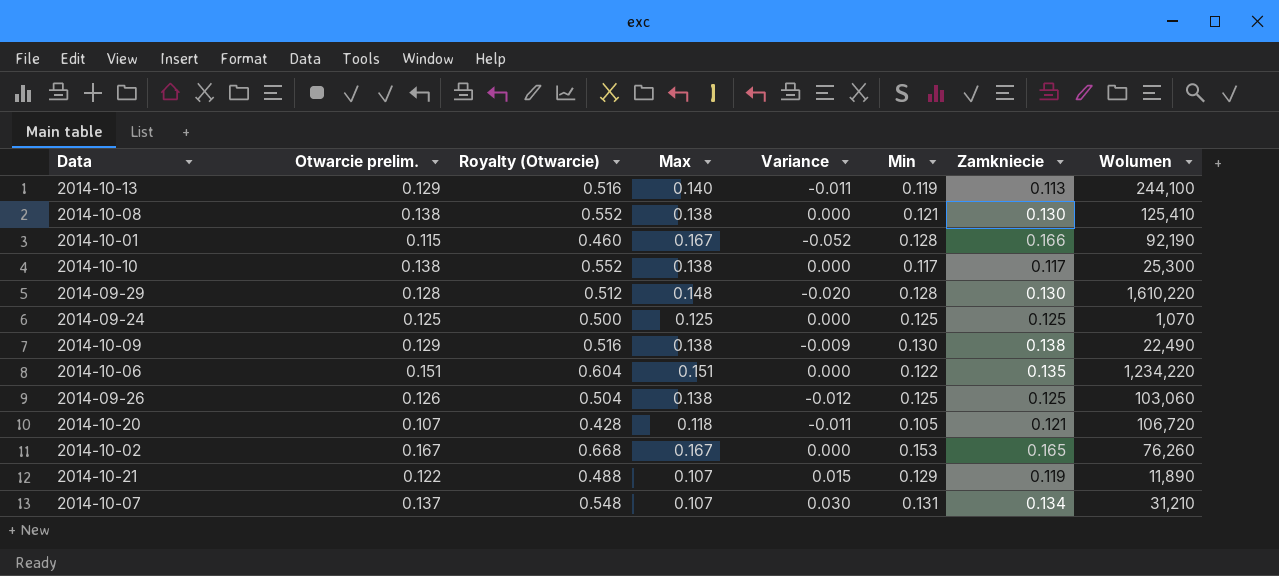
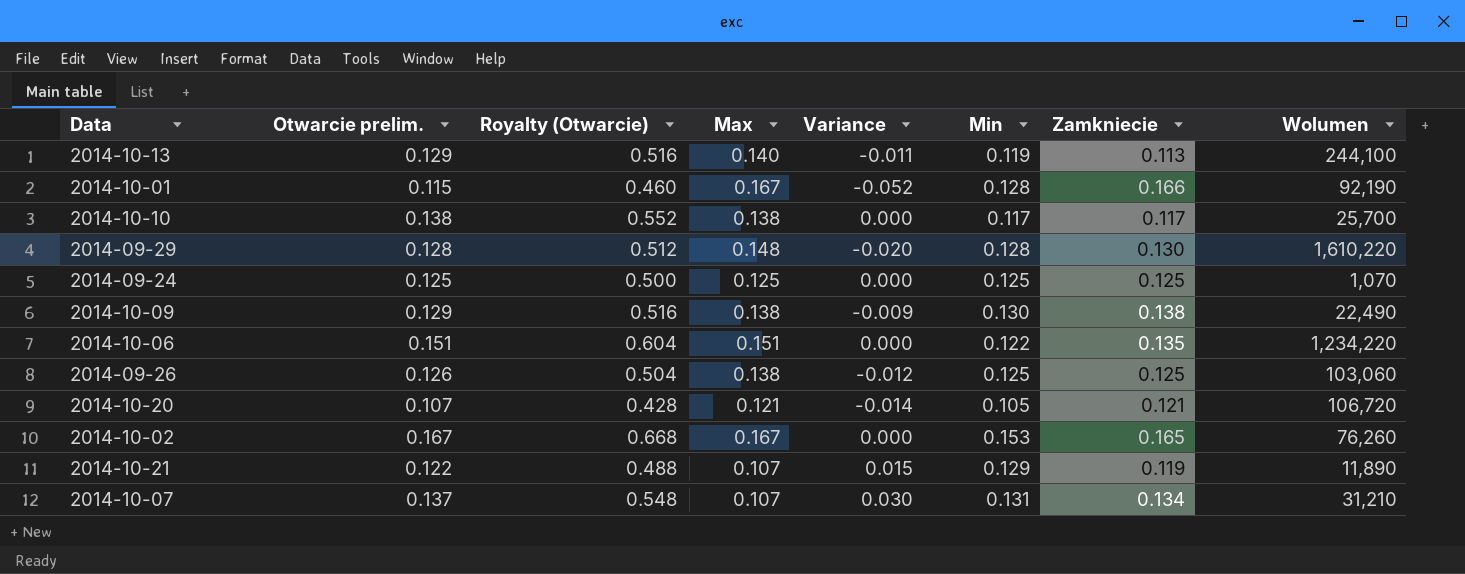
row 2014-10-08: 0.138 | 0.552 | 0.138 | 0.000 | 0.121 | 0.130 | 125,410 -> none
2014-10-10 | Wolumen: 25,300 -> 25,700
2014-10-20 | Max: 0.118 -> 0.121
2014-10-20 | Variance: -0.011 -> -0.014

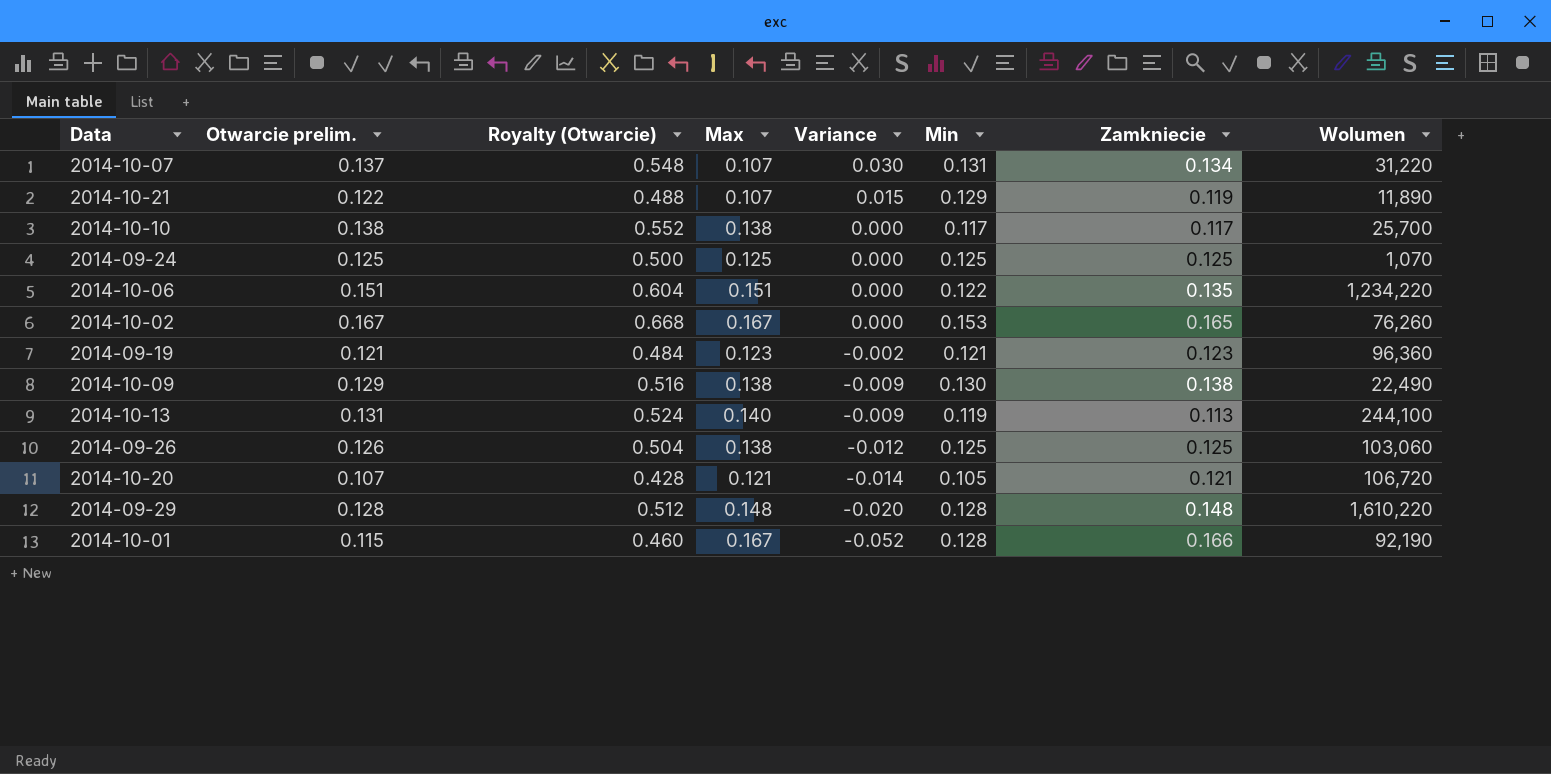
row order: none -> Variance descending
2014-10-07 | Wolumen: 31,210 -> 31,220
row 2014-09-19: none -> 0.121 | 0.484 | 0.123 | -0.002 | 0.121 | 0.123 | 96,360
2014-10-13 | Otwarcie prelim.: 0.129 -> 0.131
2014-10-13 | Royalty (Otwarcie): 0.516 -> 0.524
2014-10-13 | Variance: -0.011 -> -0.009
2014-09-29 | Zamkniecie: 0.130 -> 0.148

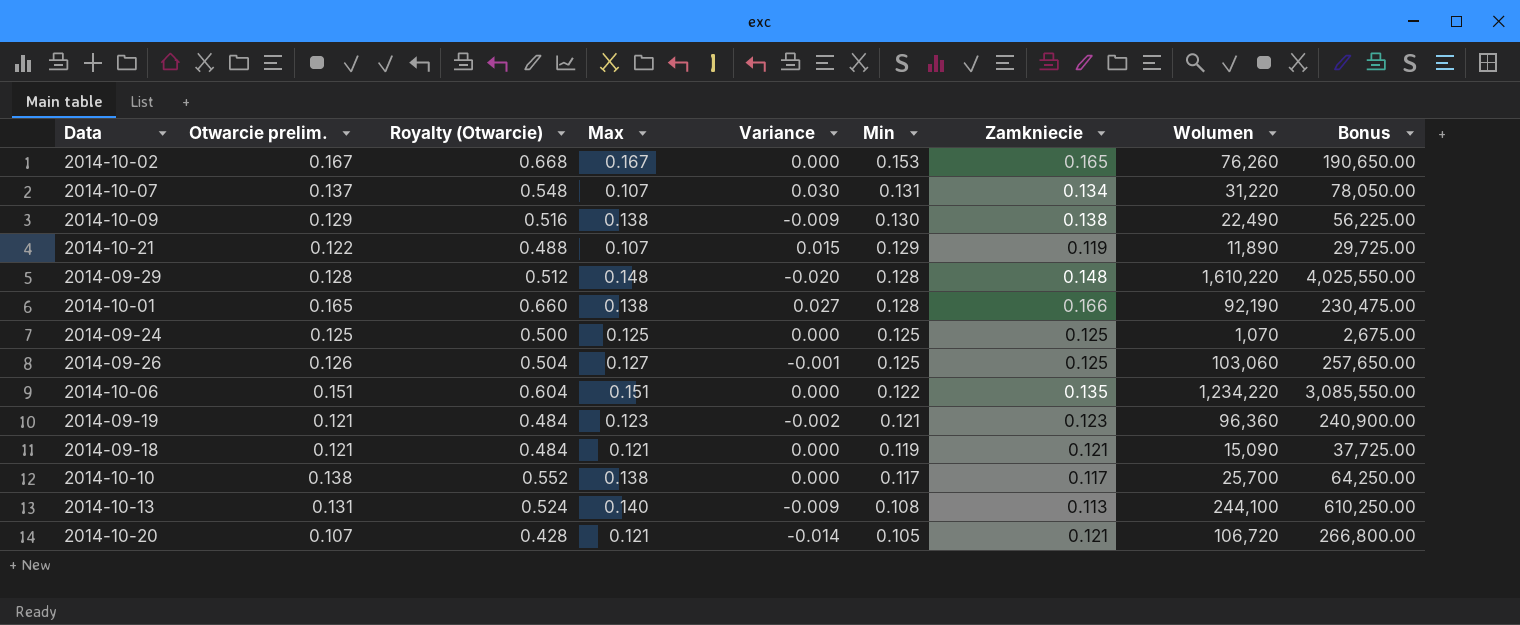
row order: Variance descending -> Min descending
column Bonus | formula: none -> [Wolumen] * 2.5
2014-10-01 | Otwarcie prelim.: 0.115 -> 0.165
2014-10-01 | Royalty (Otwarcie): 0.460 -> 0.660
2014-10-01 | Max: 0.167 -> 0.138
2014-10-01 | Variance: -0.052 -> 0.027
2014-09-26 | Max: 0.138 -> 0.127
2014-09-26 | Variance: -0.012 -> -0.001
row 2014-09-18: none -> 0.121 | 0.484 | 0.121 | 0.000 | 0.119 | 0.121 | 15,090 | 37,725.00
2014-10-13 | Min: 0.119 -> 0.108

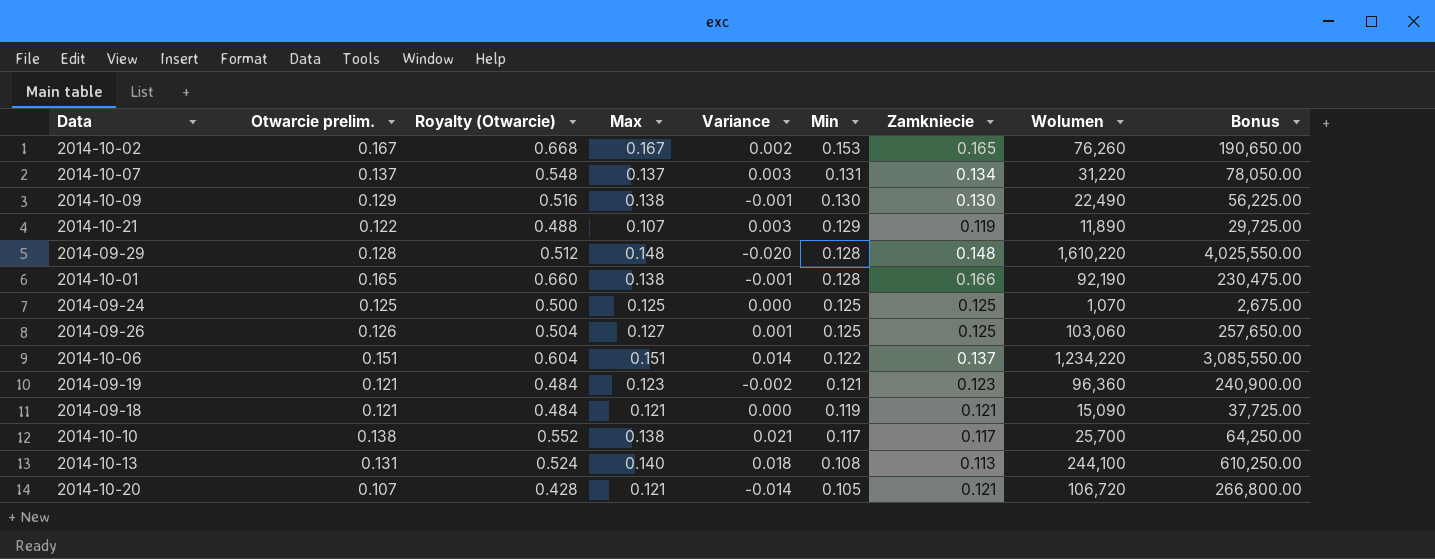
column Variance | formula: [Otwarcie prelim.] - [Max] -> [Otwarcie prelim.] - [Zamkniecie]
2014-10-07 | Max: 0.107 -> 0.137
2014-10-09 | Zamkniecie: 0.138 -> 0.130
2014-10-06 | Zamkniecie: 0.135 -> 0.137

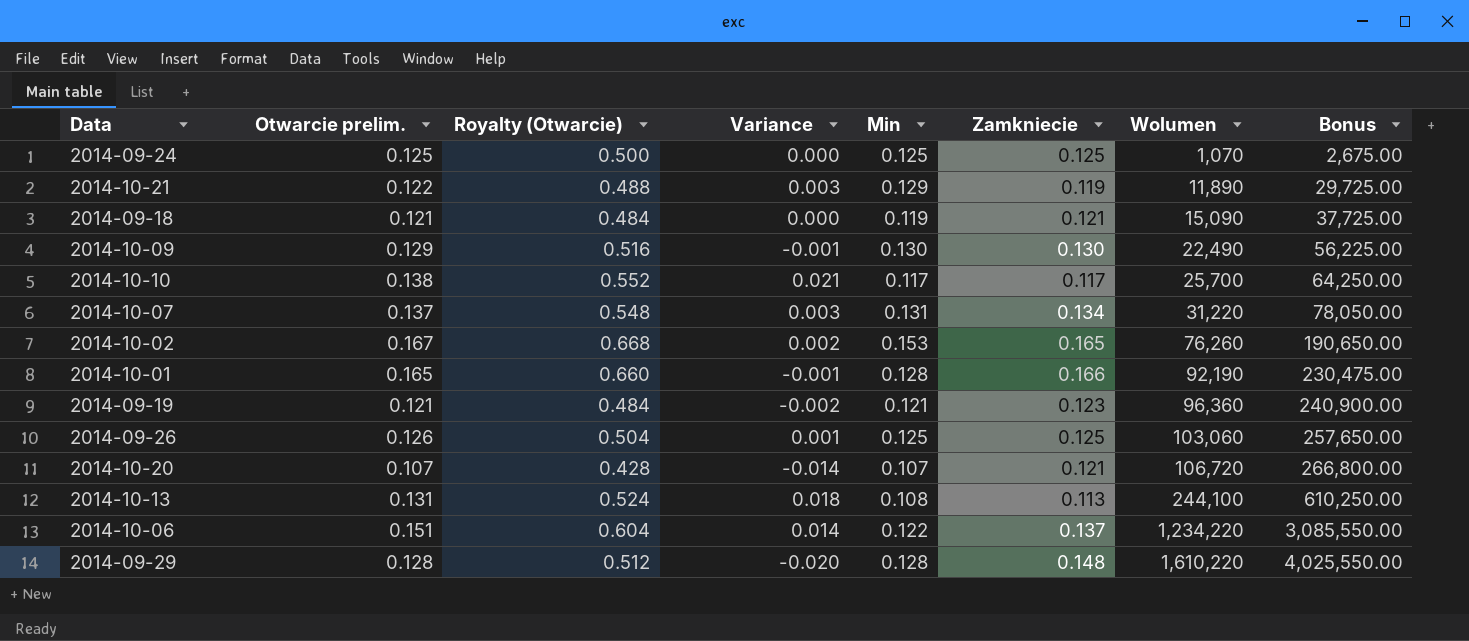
row order: Min descending -> Wolumen ascending
column Max | position: 4 -> none
2014-10-20 | Min: 0.105 -> 0.107

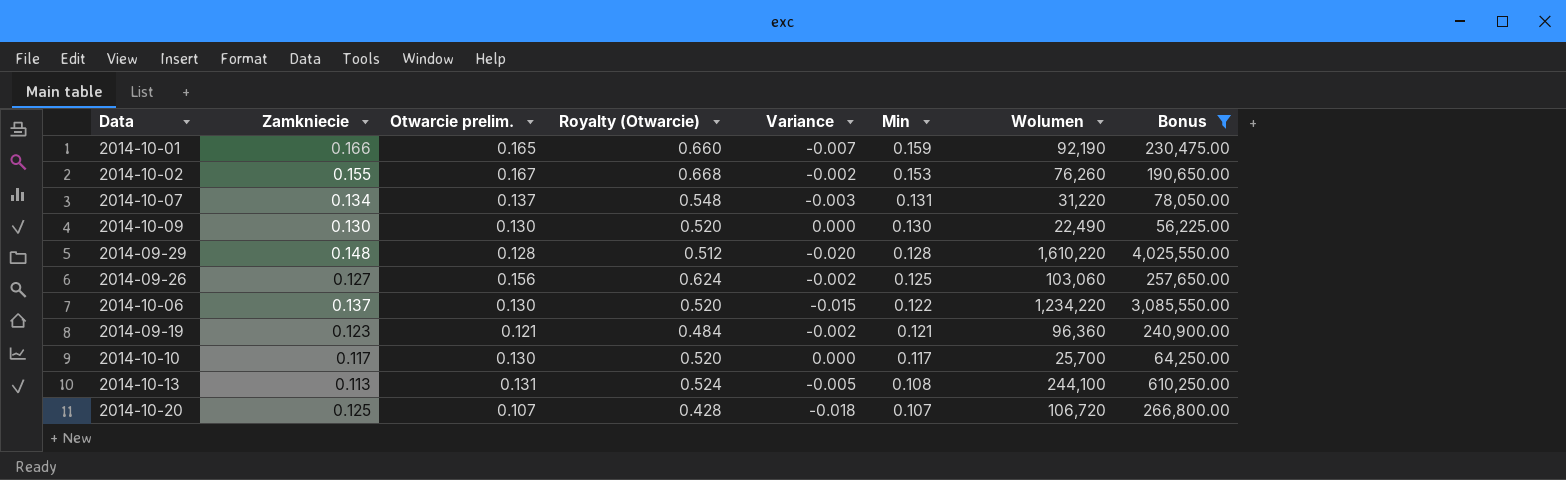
filter: none -> Bonus >= 56,225.00
row order: Wolumen ascending -> Min descending
column Zamkniecie | position: 6 -> 2
column Variance | formula: [Otwarcie prelim.] - [Zamkniecie] -> [Min] - [Zamkniecie]
2014-10-01 | Min: 0.128 -> 0.159
2014-10-02 | Zamkniecie: 0.165 -> 0.155
2014-10-09 | Otwarcie prelim.: 0.129 -> 0.130
2014-10-09 | Royalty (Otwarcie): 0.516 -> 0.520
2014-09-26 | Zamkniecie: 0.125 -> 0.127
2014-09-26 | Otwarcie prelim.: 0.126 -> 0.156
2014-09-26 | Royalty (Otwarcie): 0.504 -> 0.624
2014-10-06 | Otwarcie prelim.: 0.151 -> 0.130
2014-10-06 | Royalty (Otwarcie): 0.604 -> 0.520
2014-10-10 | Otwarcie prelim.: 0.138 -> 0.130
2014-10-10 | Royalty (Otwarcie): 0.552 -> 0.520
2014-10-20 | Zamkniecie: 0.121 -> 0.125

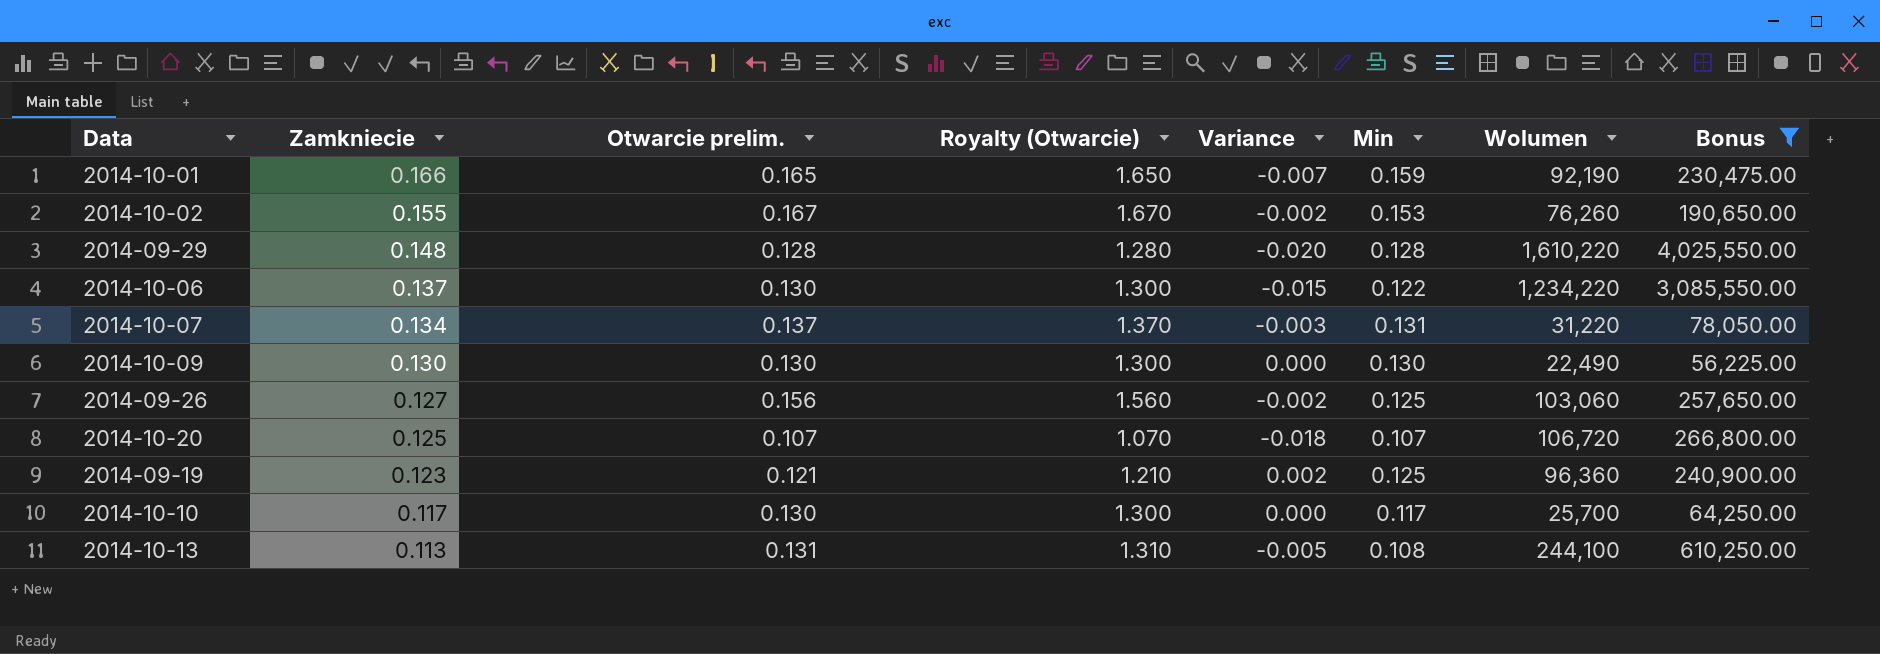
row order: Min descending -> Zamkniecie descending
column Royalty (Otwarcie) | formula: [Otwarcie prelim.] * 4 -> [Otwarcie prelim.] * 10
2014-09-19 | Variance: -0.002 -> 0.002
2014-09-19 | Min: 0.121 -> 0.125

